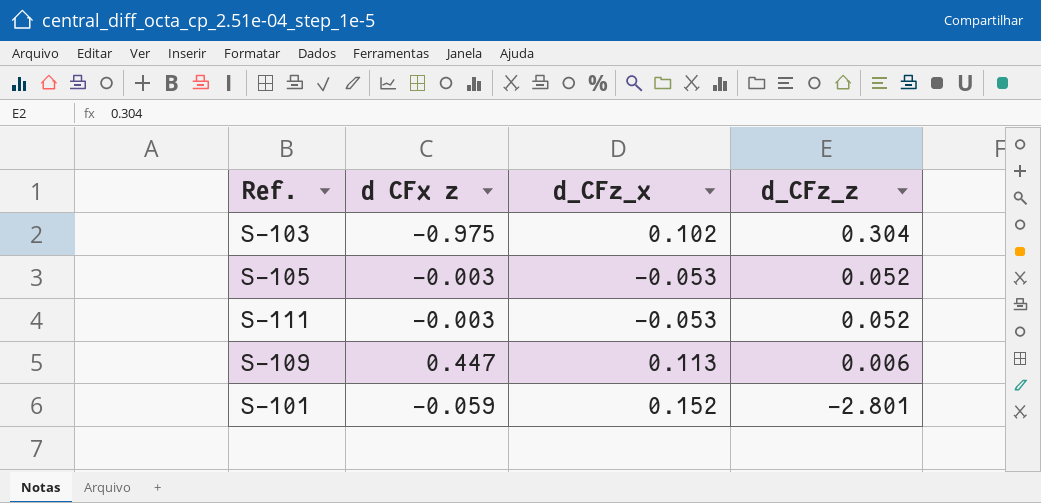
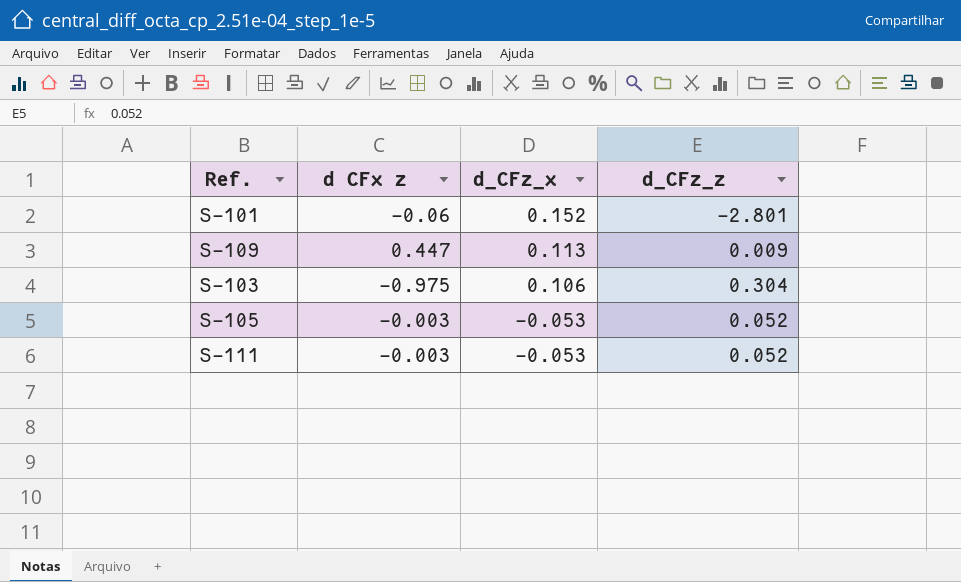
row order: d_CFz_z descending -> d_CFz_x descending
S-101 | d CFx z: -0.059 -> -0.06
S-109 | d_CFz_z: 0.006 -> 0.009
S-103 | d_CFz_x: 0.102 -> 0.106

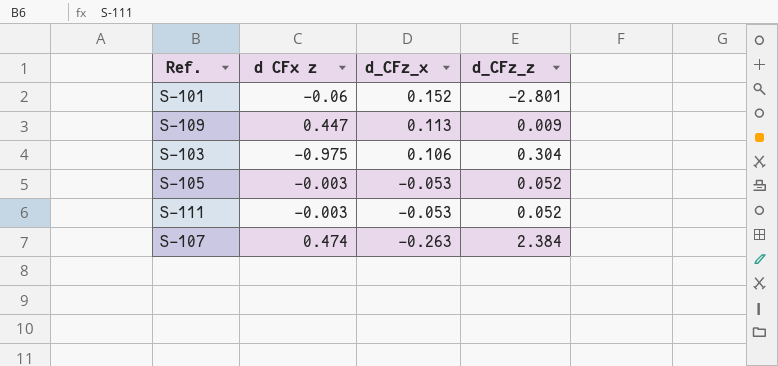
row S-107: none -> 0.474 | -0.263 | 2.384

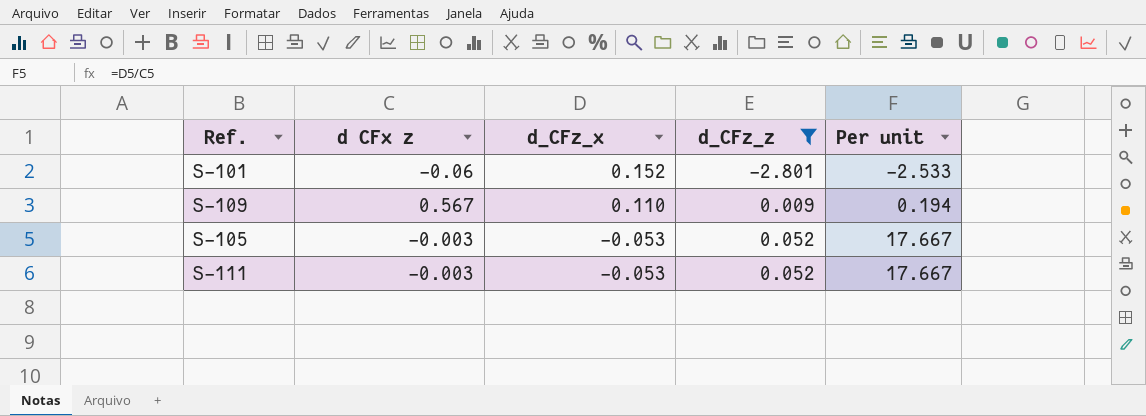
filter: none -> d_CFz_z <= 0.052
column Per unit | formula: none -> [d_CFz_x] / [d CFx z]
S-109 | d CFx z: 0.447 -> 0.567
S-109 | d_CFz_x: 0.113 -> 0.110

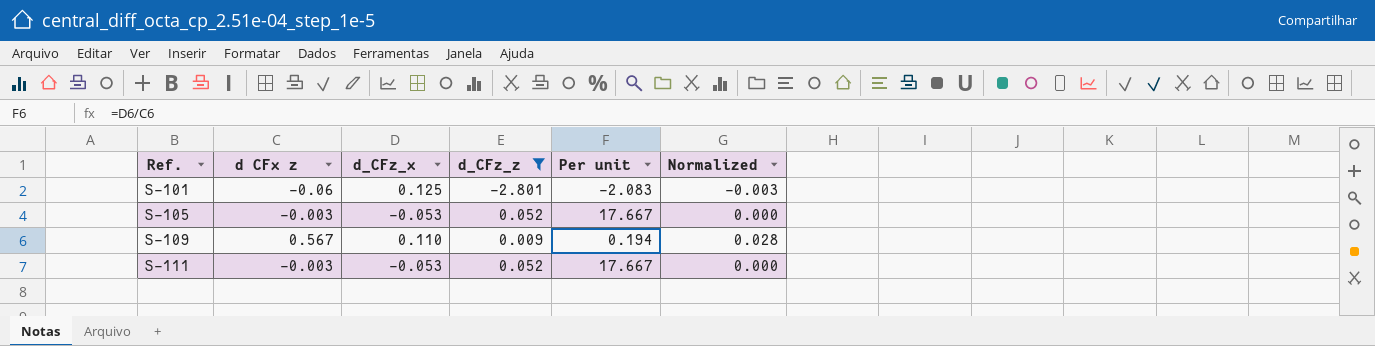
row order: d_CFz_x descending -> Ref. ascending
column Normalized | formula: none -> [d CFx z] * 0.05
S-101 | d_CFz_x: 0.152 -> 0.125
S-101 | Per unit: -2.533 -> -2.083

